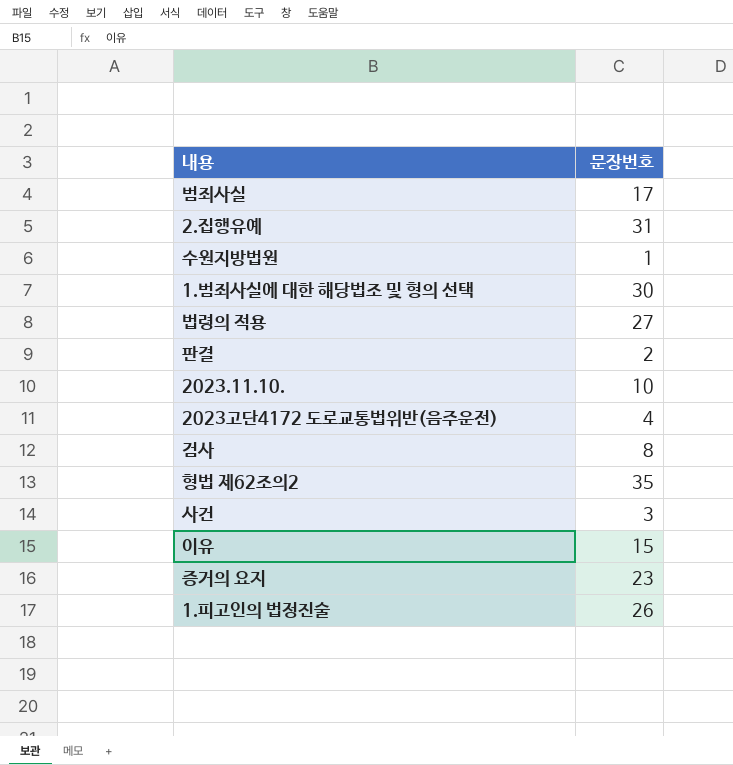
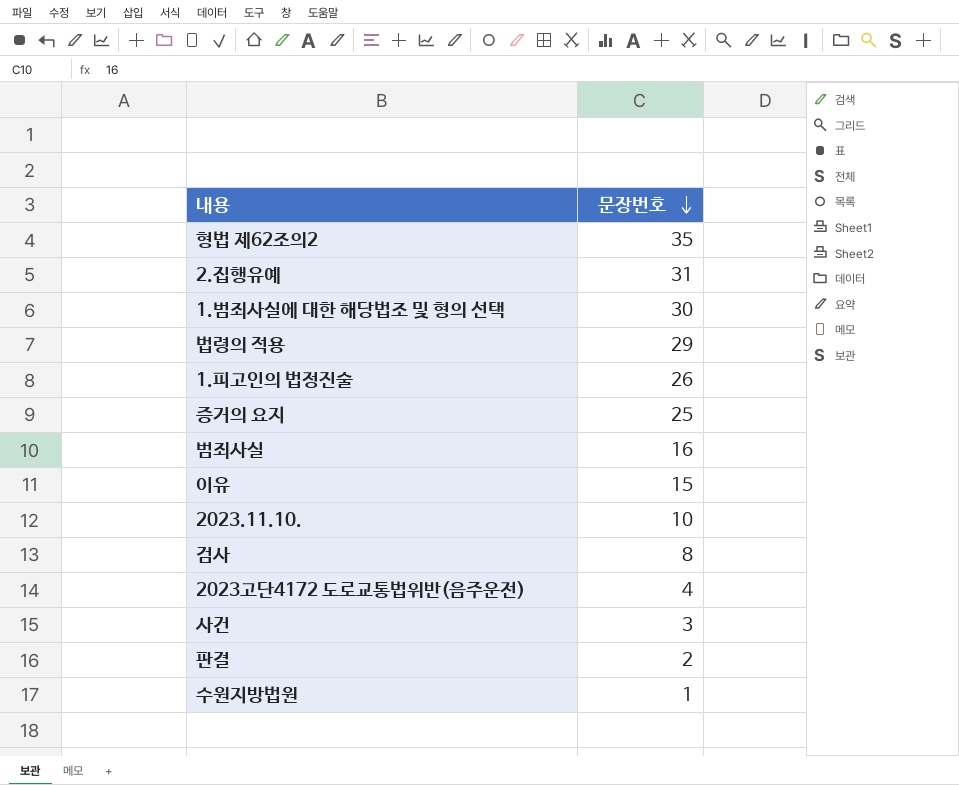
row order: none -> 문장번호 descending
법령의 적용 | 문장번호: 27 -> 29
증거의 요지 | 문장번호: 23 -> 25
범죄사실 | 문장번호: 17 -> 16

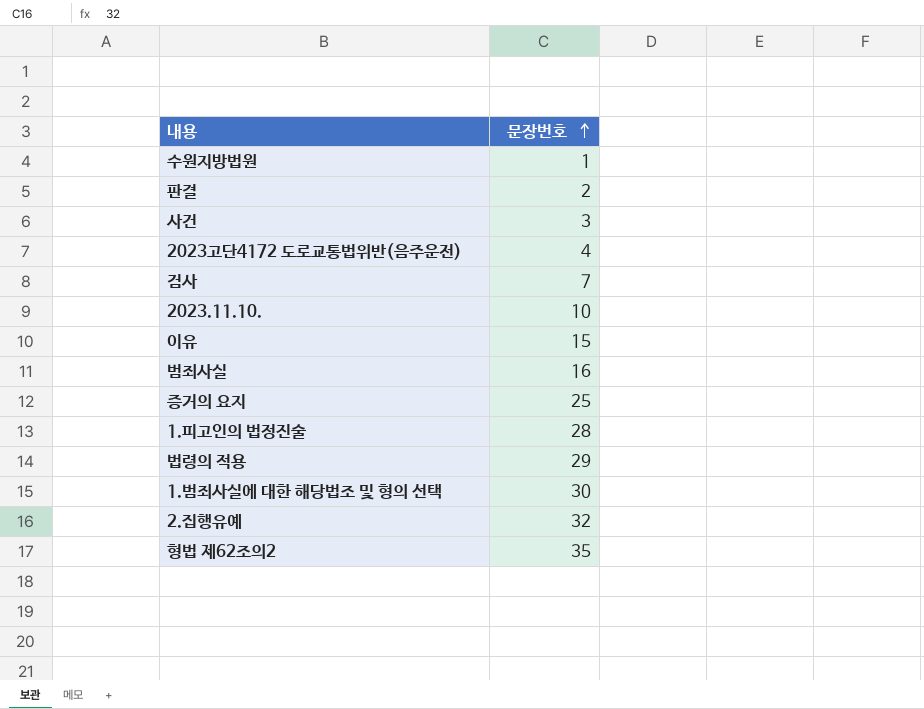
row order: 문장번호 descending -> 문장번호 ascending
검사 | 문장번호: 8 -> 7
1.피고인의 법정진술 | 문장번호: 26 -> 28
2.집행유예 | 문장번호: 31 -> 32

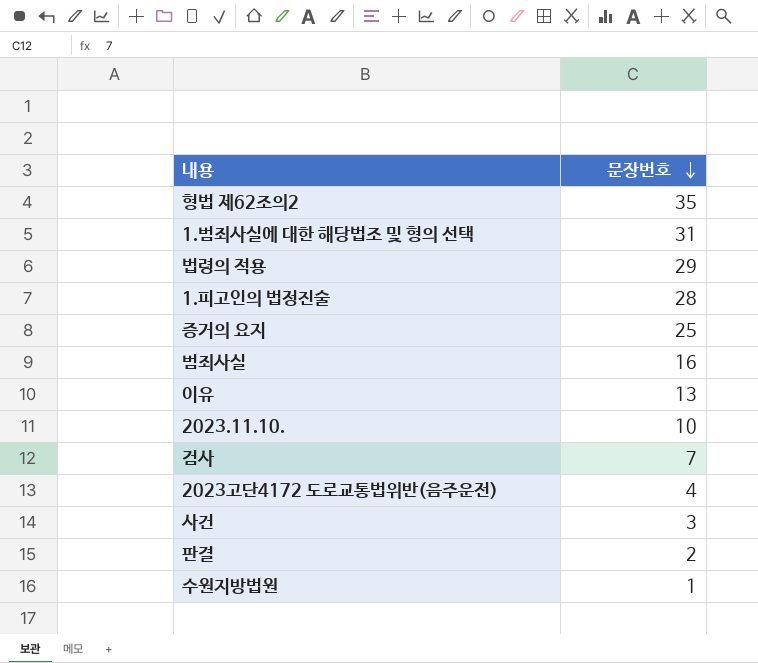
row order: 문장번호 ascending -> 문장번호 descending
row 2.집행유예: 32 -> none
1.범죄사실에 대한 해당법조 및 형의 선택 | 문장번호: 30 -> 31
이유 | 문장번호: 15 -> 13

